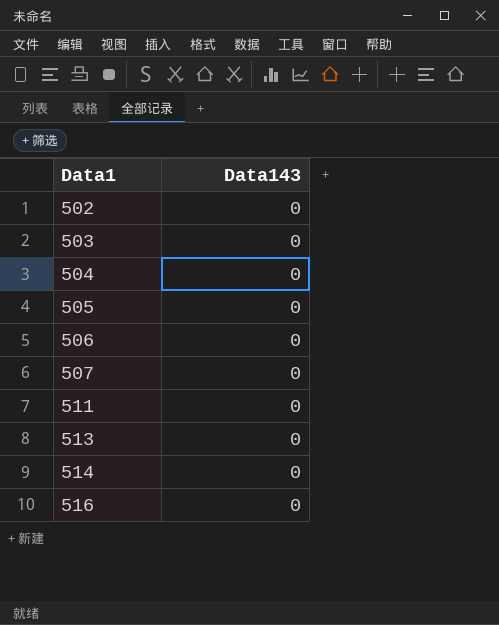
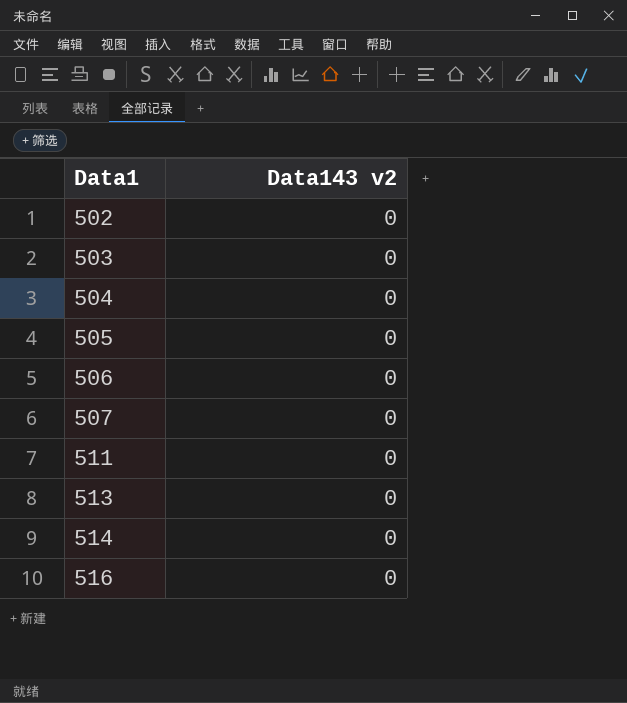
column name: Data143 -> Data143 v2

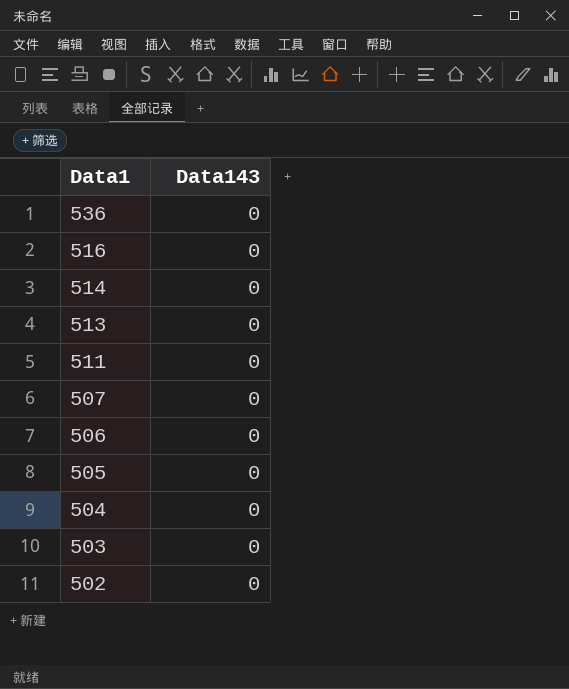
row order: Data1 ascending -> Data1 descending
column name: Data143 v2 -> Data143
row 536: none -> 0

